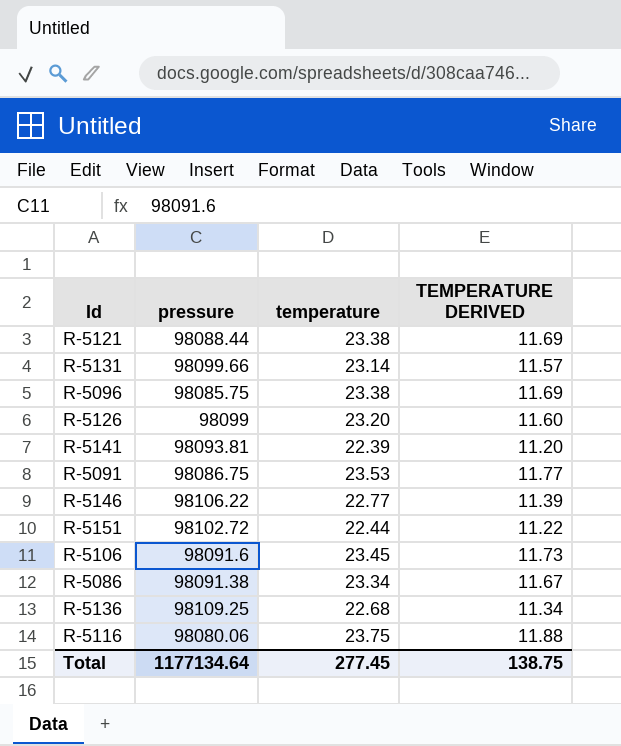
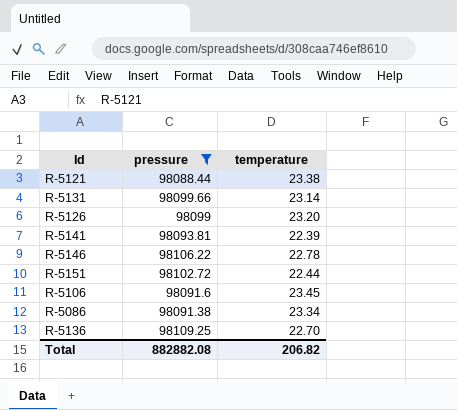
filter: none -> pressure >= 98088.44
column TEMPERATURE DERIVED | formula: [temperature] * 0.5 -> none
R-5146 | temperature: 22.77 -> 22.78
R-5136 | temperature: 22.68 -> 22.70
Total | pressure: 1177134.64 -> 882882.08
Total | temperature: 277.45 -> 206.82

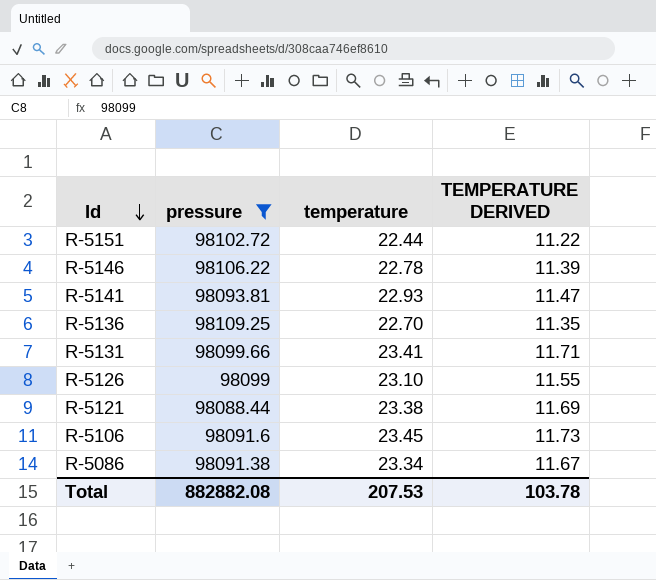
row order: none -> Id descending
column TEMPERATURE DERIVED | formula: none -> [temperature] * 0.5
R-5141 | temperature: 22.39 -> 22.93
R-5131 | temperature: 23.14 -> 23.41
R-5126 | temperature: 23.20 -> 23.10
Total | temperature: 206.82 -> 207.53

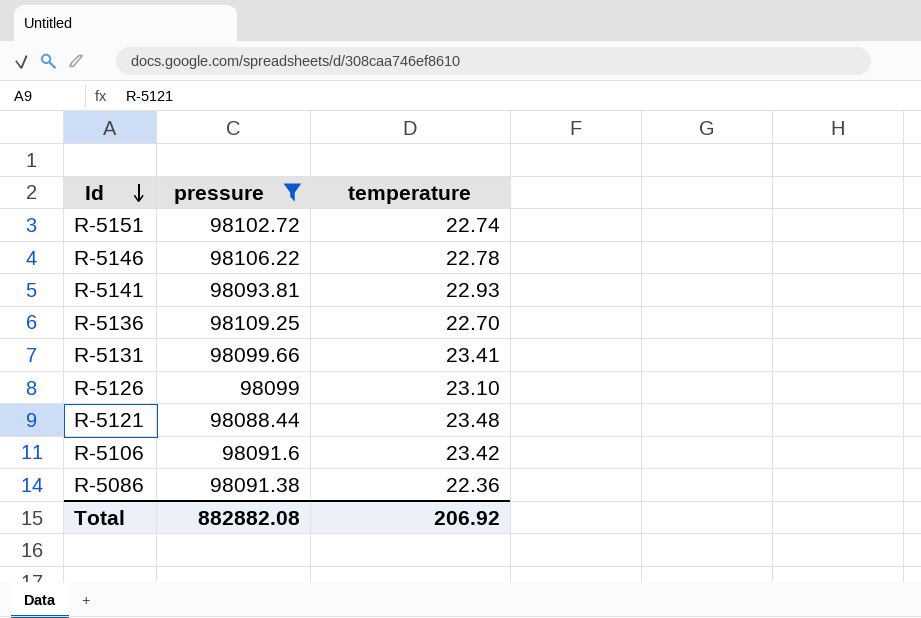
column TEMPERATURE DERIVED | formula: [temperature] * 0.5 -> none
R-5151 | temperature: 22.44 -> 22.74
R-5121 | temperature: 23.38 -> 23.48
R-5106 | temperature: 23.45 -> 23.42
R-5086 | temperature: 23.34 -> 22.36
Total | temperature: 207.53 -> 206.92

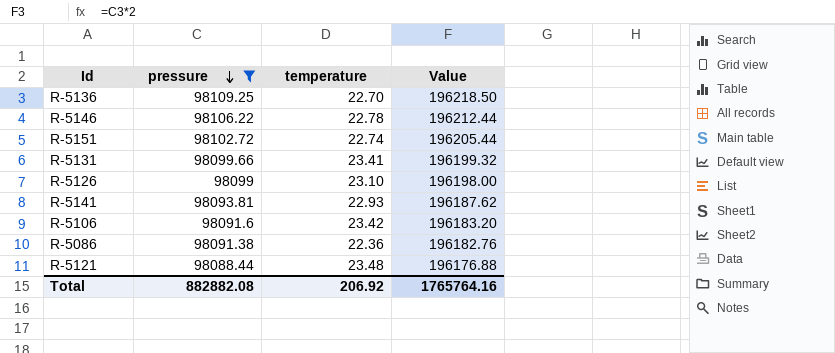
row order: Id descending -> pressure descending
column Value | formula: none -> [pressure] * 2

